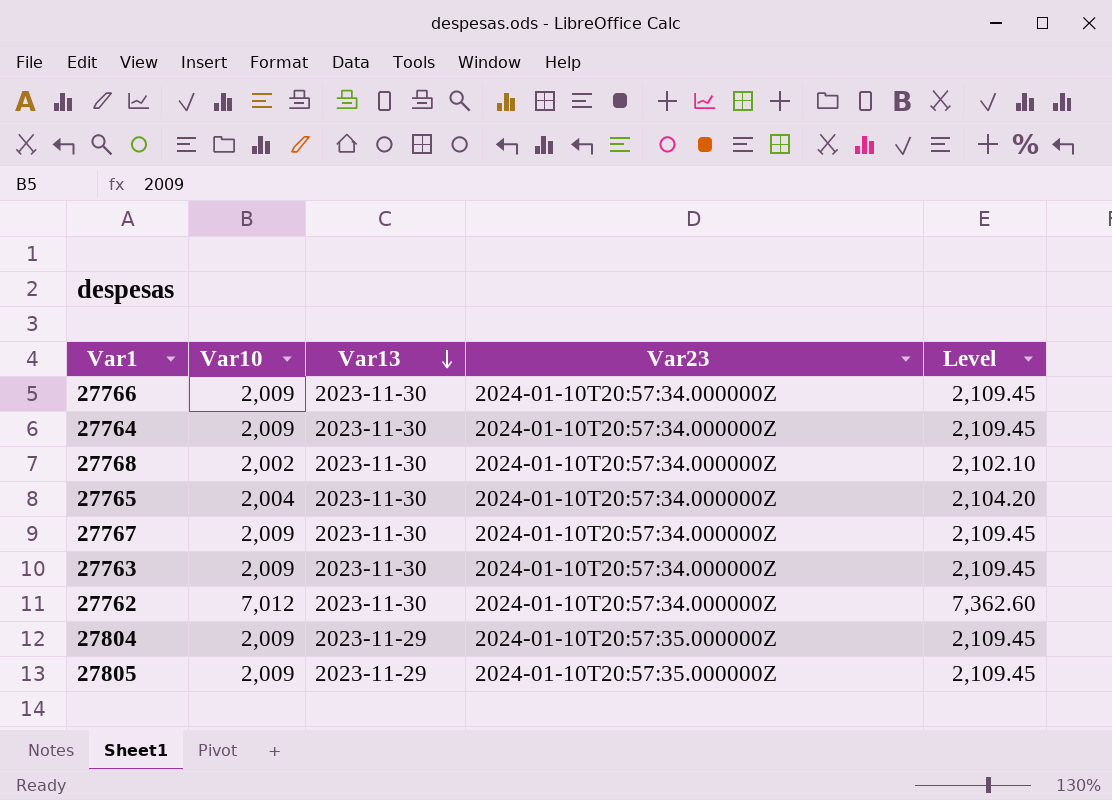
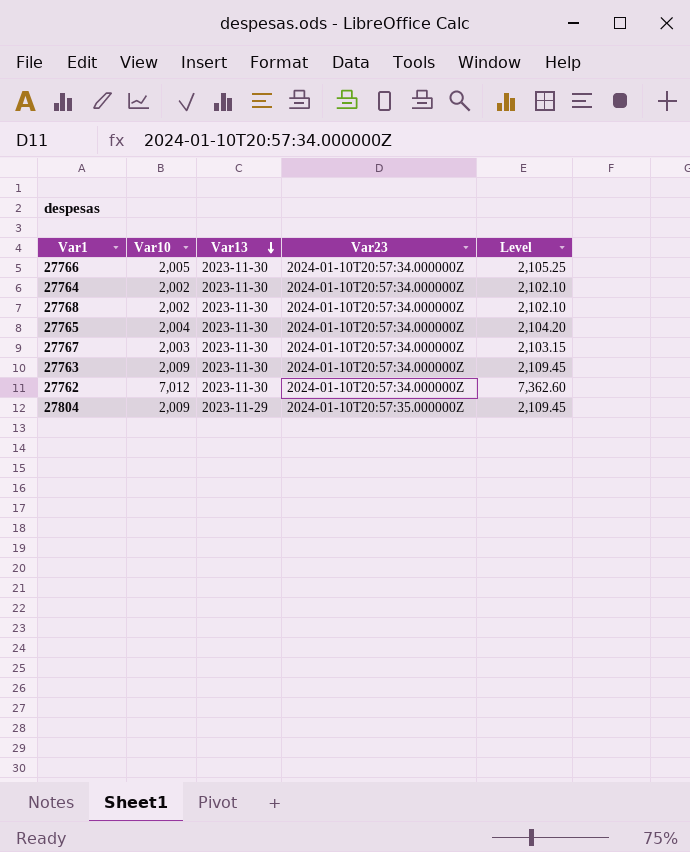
row 27805: 2,009 | 2023-11-29 | 2024-01-10T20:57:35.000000Z | 2,109.45 -> none
27766 | Var10: 2,009 -> 2,005
27766 | Level: 2,109.45 -> 2,105.25
27764 | Var10: 2,009 -> 2,002
27764 | Level: 2,109.45 -> 2,102.10
27767 | Var10: 2,009 -> 2,003
27767 | Level: 2,109.45 -> 2,103.15

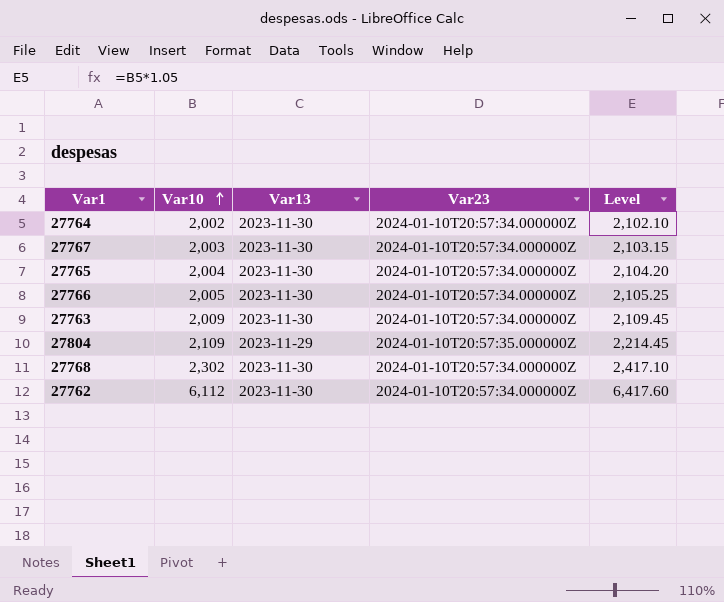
row order: Var13 descending -> Var10 ascending
27804 | Var10: 2,009 -> 2,109
27804 | Level: 2,109.45 -> 2,214.45
27768 | Var10: 2,002 -> 2,302
27768 | Level: 2,102.10 -> 2,417.10
27762 | Var10: 7,012 -> 6,112
27762 | Level: 7,362.60 -> 6,417.60

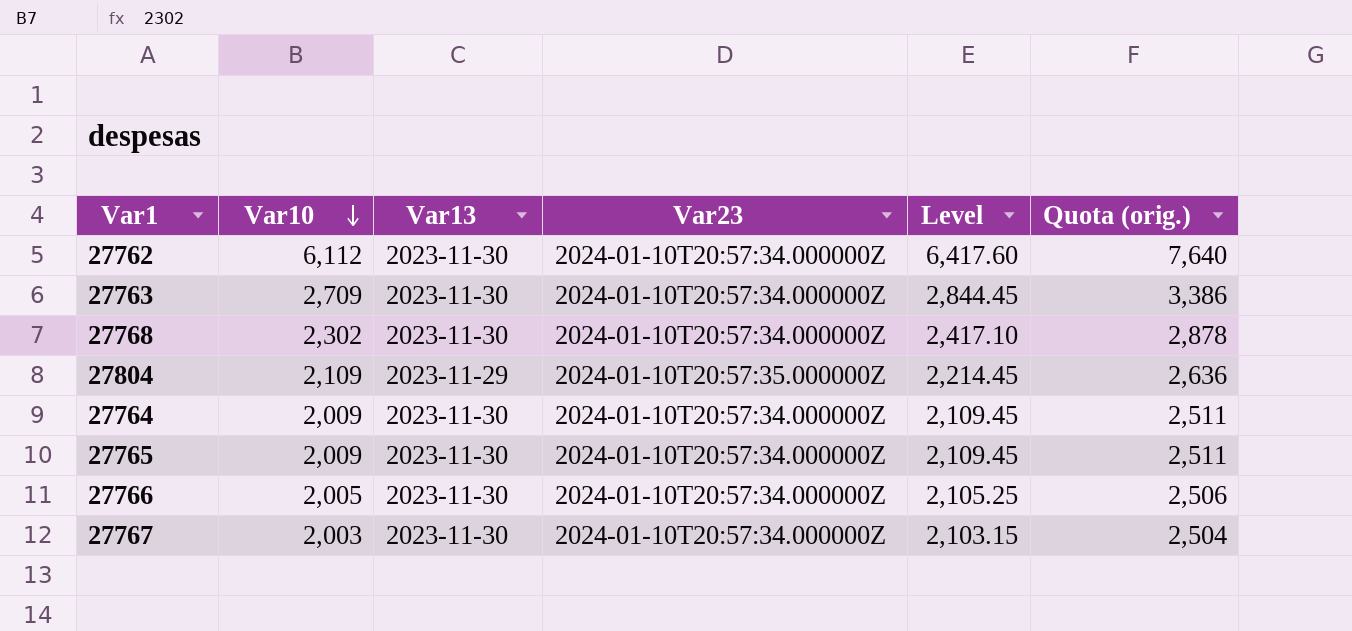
row order: Var10 ascending -> Var10 descending
column Quota (orig.) | formula: none -> [Var10] * 1.25
27763 | Var10: 2,009 -> 2,709
27763 | Level: 2,109.45 -> 2,844.45
27764 | Var10: 2,002 -> 2,009
27764 | Level: 2,102.10 -> 2,109.45
27765 | Var10: 2,004 -> 2,009
27765 | Level: 2,104.20 -> 2,109.45

